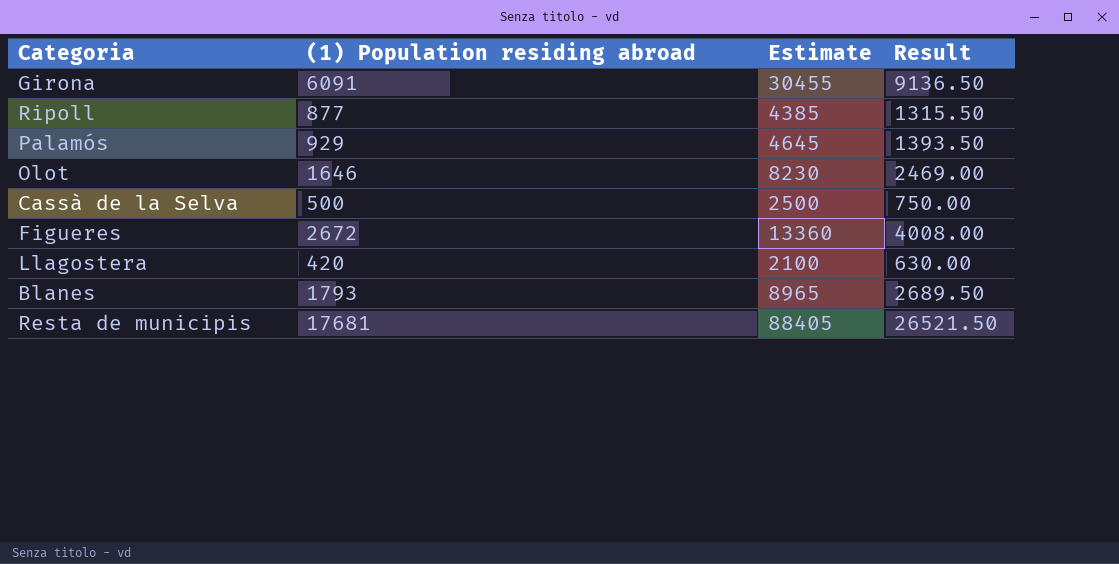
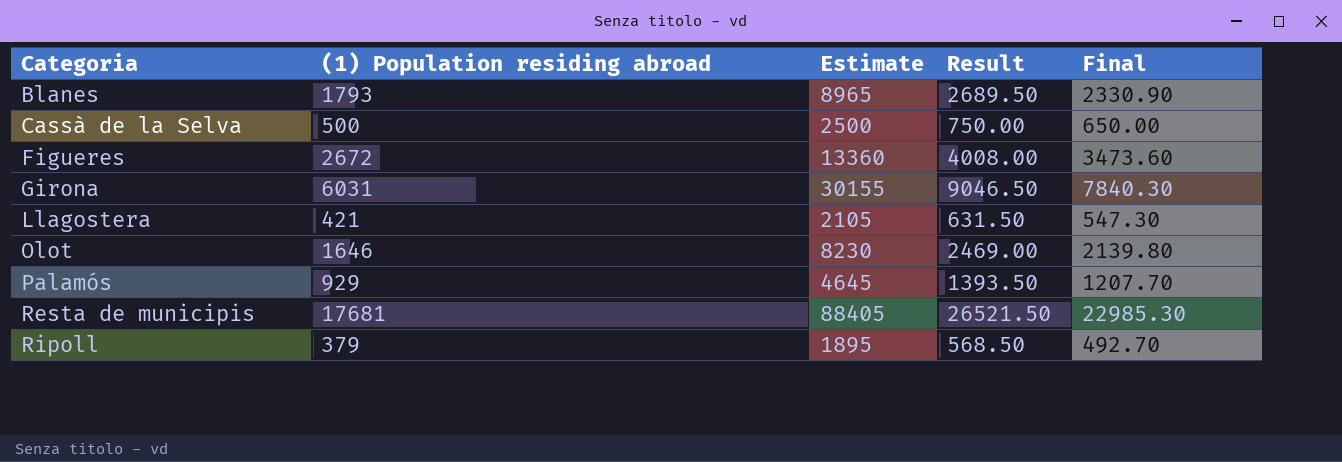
row order: none -> Categoria ascending
column Final | formula: none -> [(1) Population residing abroad] * 1.3
Girona | (1) Population residing abroad: 6091 -> 6031
Girona | Estimate: 30455 -> 30155
Girona | Result: 9136.50 -> 9046.50
Llagostera | (1) Population residing abroad: 420 -> 421
Llagostera | Estimate: 2100 -> 2105
Llagostera | Result: 630.00 -> 631.50
Ripoll | (1) Population residing abroad: 877 -> 379
Ripoll | Estimate: 4385 -> 1895
Ripoll | Result: 1315.50 -> 568.50

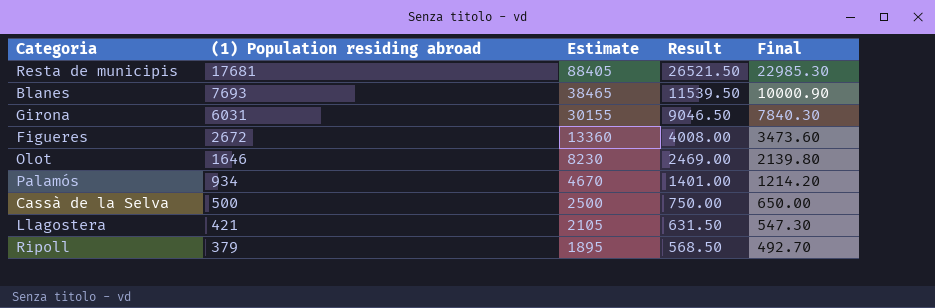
row order: Categoria ascending -> (1) Population residing abroad descending
Blanes | (1) Population residing abroad: 1793 -> 7693
Blanes | Estimate: 8965 -> 38465
Blanes | Result: 2689.50 -> 11539.50
Blanes | Final: 2330.90 -> 10000.90
Palamós | (1) Population residing abroad: 929 -> 934
Palamós | Estimate: 4645 -> 4670
Palamós | Result: 1393.50 -> 1401.00
Palamós | Final: 1207.70 -> 1214.20

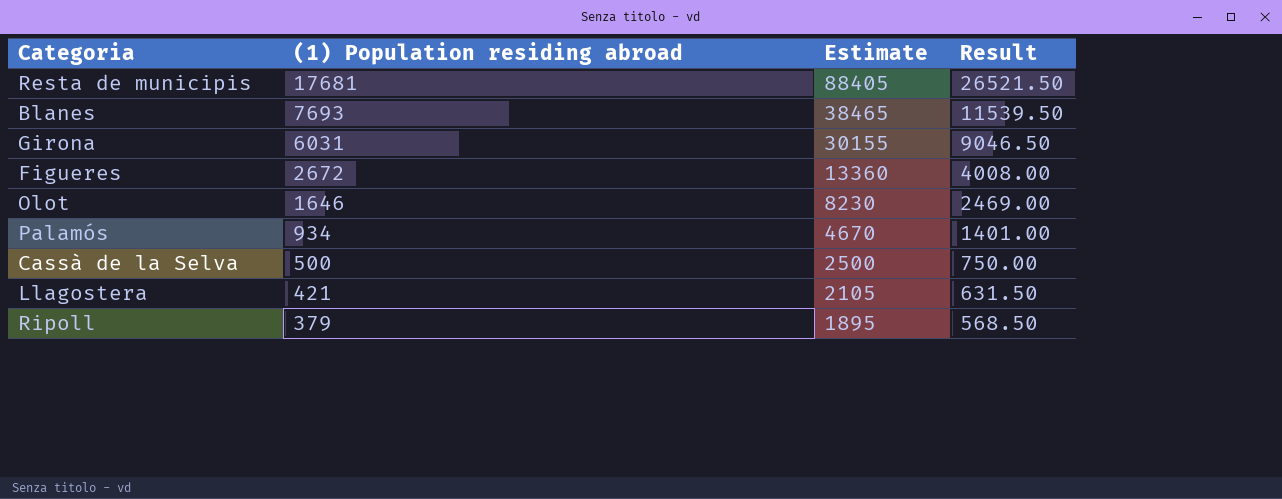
column Final | formula: [(1) Population residing abroad] * 1.3 -> none

